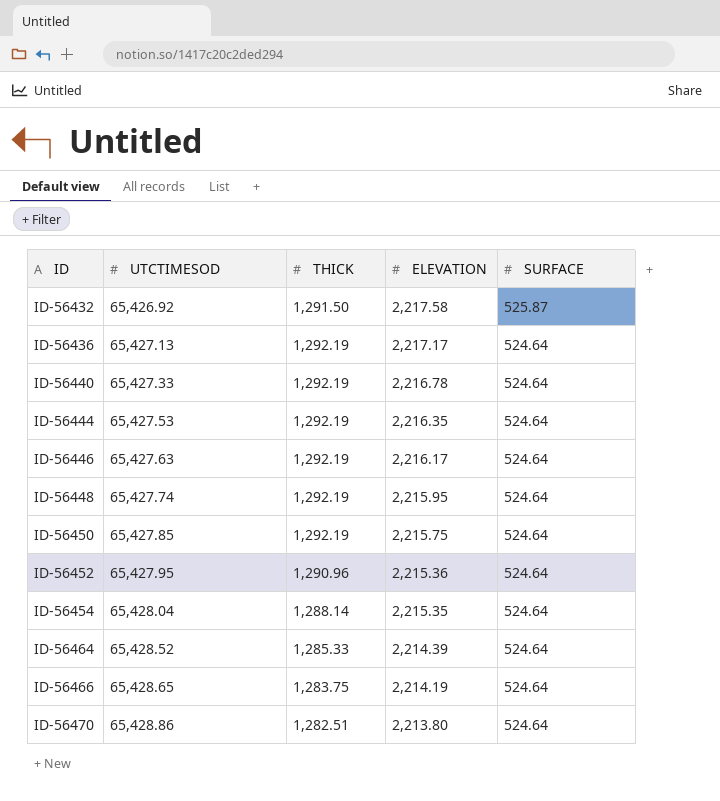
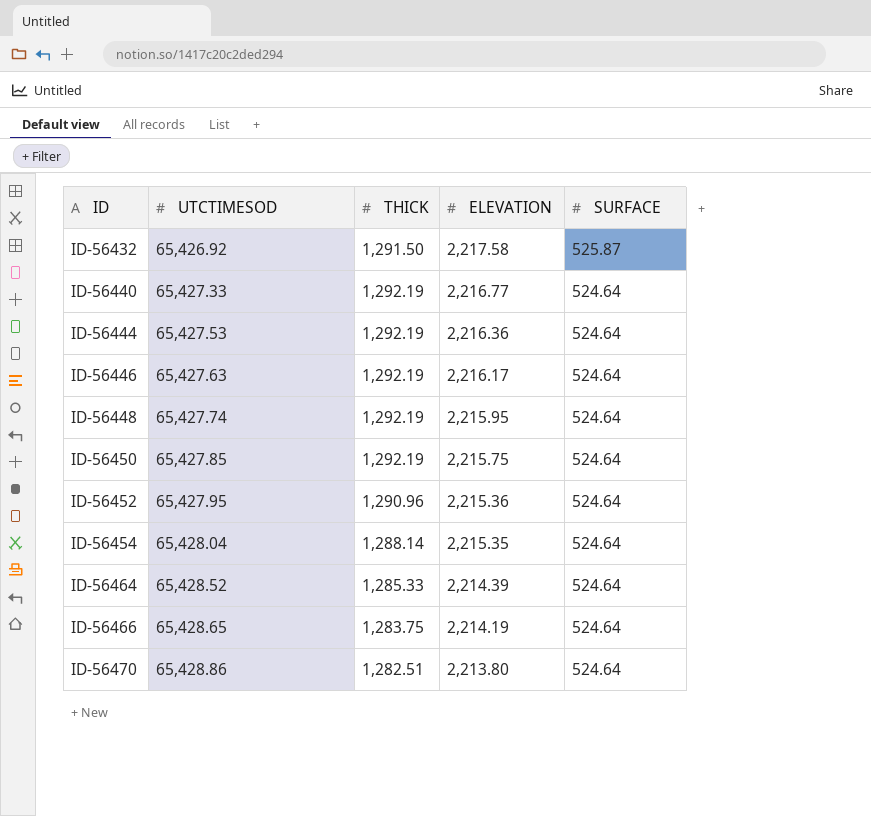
row ID-56436: 65,427.13 | 1,292.19 | 2,217.17 | 524.64 -> none
ID-56440 | ELEVATION: 2,216.78 -> 2,216.77
ID-56444 | ELEVATION: 2,216.35 -> 2,216.36

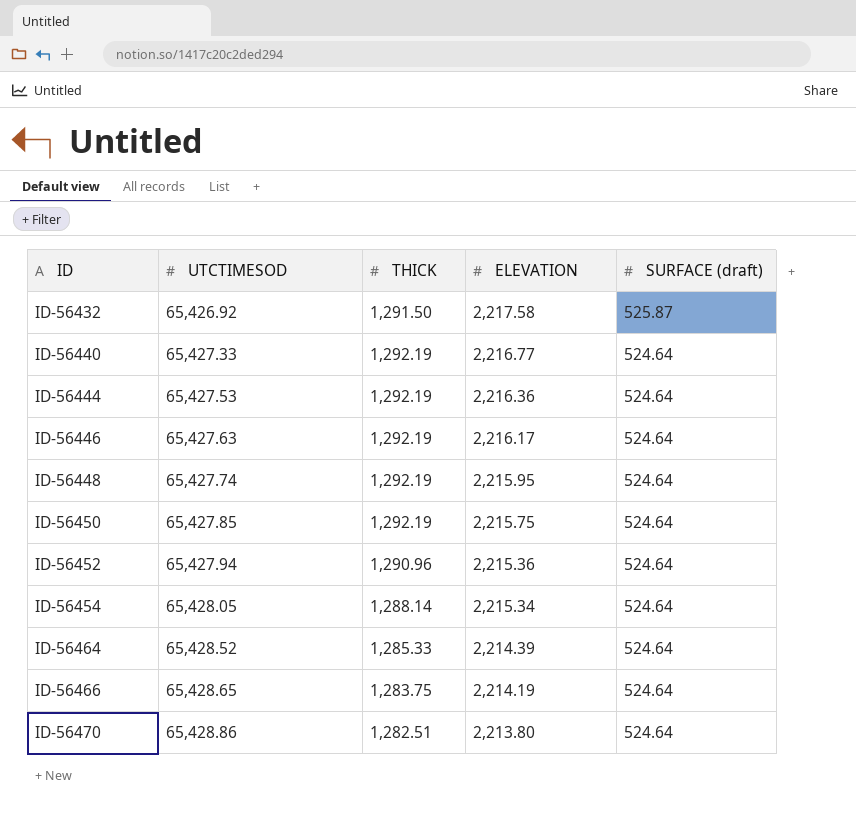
column name: SURFACE -> SURFACE (draft)
ID-56452 | UTCTIMESOD: 65,427.95 -> 65,427.94
ID-56454 | UTCTIMESOD: 65,428.04 -> 65,428.05
ID-56454 | ELEVATION: 2,215.35 -> 2,215.34

